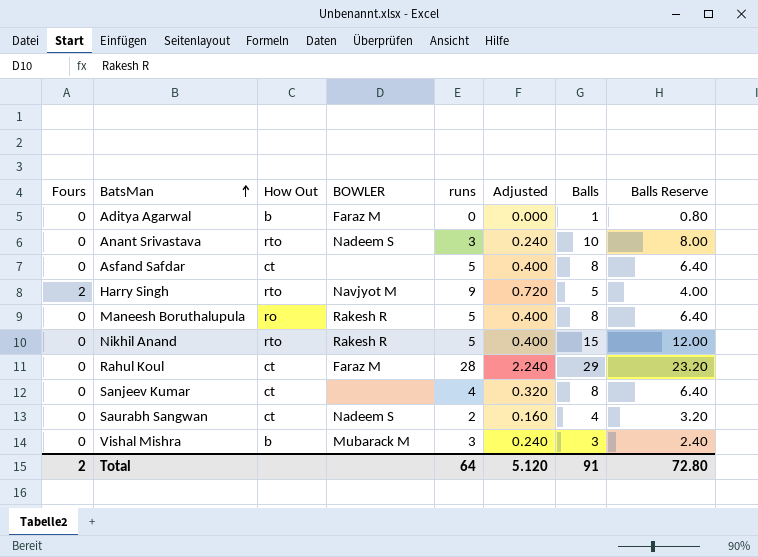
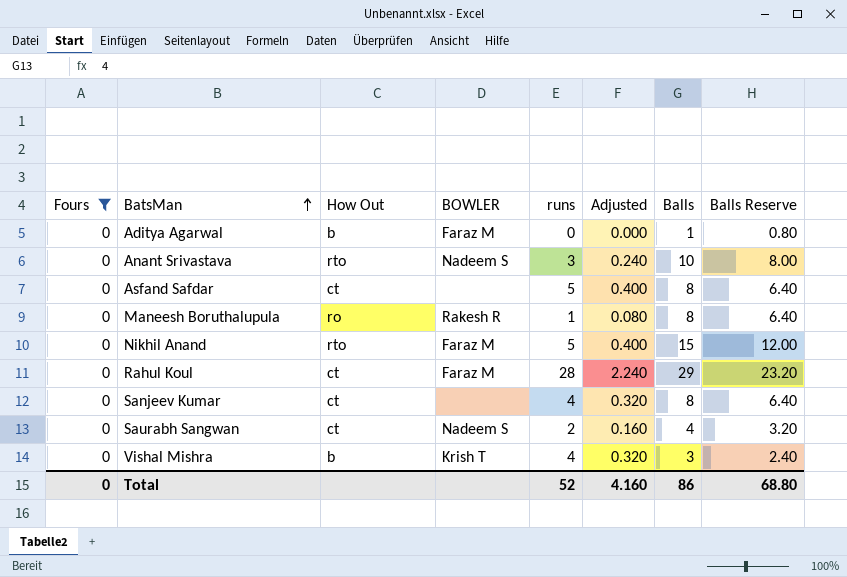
filter: none -> Fours = 0
Maneesh Boruthalupula | runs: 5 -> 1
Maneesh Boruthalupula | Adjusted: 0.400 -> 0.080
Nikhil Anand | BOWLER: Rakesh R -> Faraz M
Vishal Mishra | BOWLER: Mubarack M -> Krish T
Vishal Mishra | runs: 3 -> 4
Vishal Mishra | Adjusted: 0.240 -> 0.320
Total | Fours: 2 -> 0
Total | runs: 64 -> 52
Total | Adjusted: 5.120 -> 4.160
Total | Balls: 91 -> 86
Total | Balls Reserve: 72.80 -> 68.80

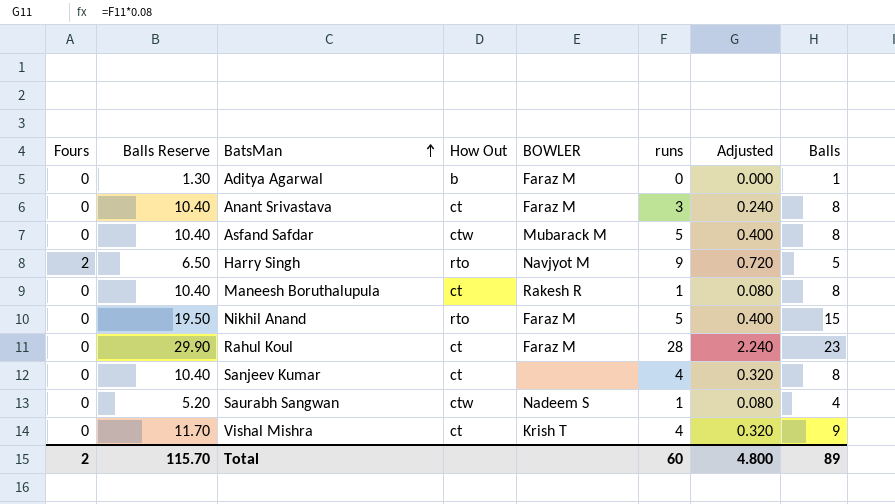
filter: Fours = 0 -> none
column Balls Reserve | formula: [Balls] * 0.8 -> [Balls] * 1.3
column Balls Reserve | position: 8 -> 2
Anant Srivastava | How Out: rto -> ct
Anant Srivastava | BOWLER: Nadeem S -> Faraz M
Anant Srivastava | Balls: 10 -> 8
Asfand Safdar | How Out: ct -> ctw
Asfand Safdar | BOWLER: none -> Mubarack M
Maneesh Boruthalupula | How Out: ro -> ct
Rahul Koul | Balls: 29 -> 23
Saurabh Sangwan | How Out: ct -> ctw
Saurabh Sangwan | runs: 2 -> 1
Saurabh Sangwan | Adjusted: 0.160 -> 0.080
Vishal Mishra | How Out: b -> ct
Vishal Mishra | Balls: 3 -> 9
Total | Fours: 0 -> 2
Total | Balls Reserve: 68.80 -> 115.70
Total | runs: 52 -> 60
Total | Adjusted: 4.160 -> 4.800
Total | Balls: 86 -> 89

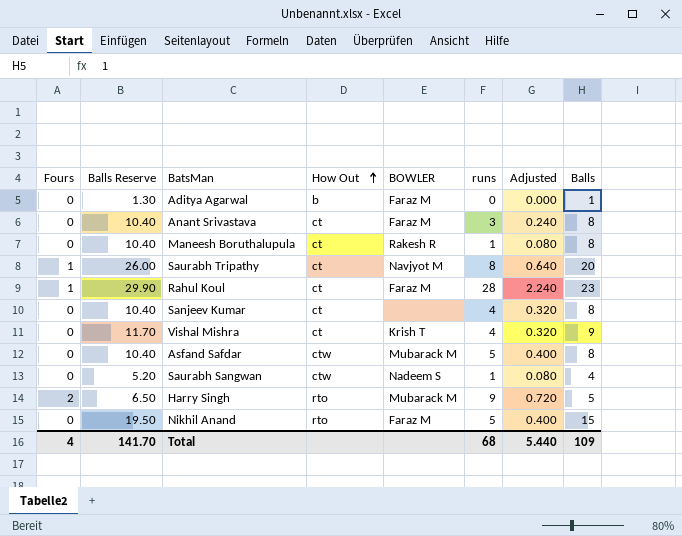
row order: BatsMan ascending -> How Out ascending
row Saurabh Tripathy: none -> 1 | 26.00 | ct | Navjyot M | 8 | 0.640 | 20
Rahul Koul | Fours: 0 -> 1
Harry Singh | BOWLER: Navjyot M -> Mubarack M
Total | Fours: 2 -> 4
Total | Balls Reserve: 115.70 -> 141.70
Total | runs: 60 -> 68
Total | Adjusted: 4.800 -> 5.440
Total | Balls: 89 -> 109

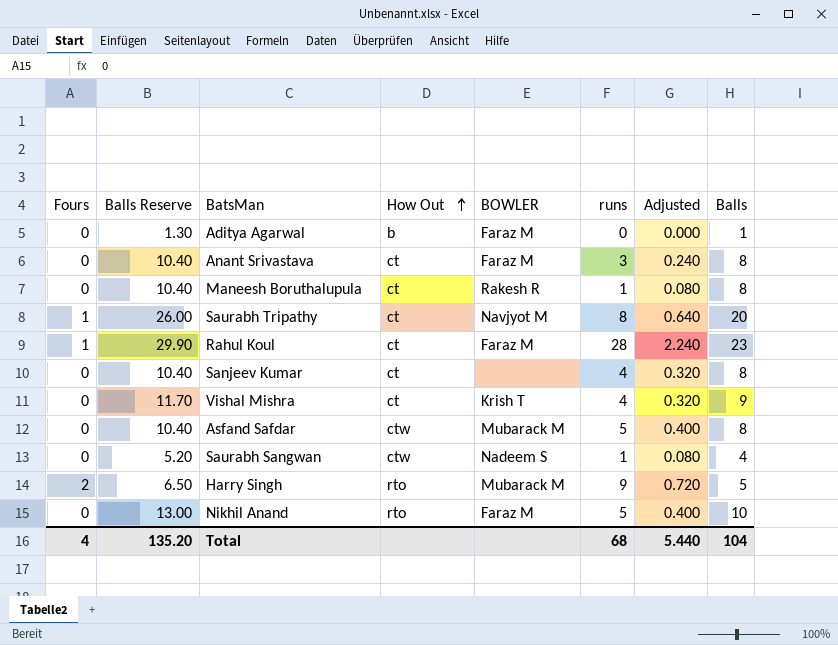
Nikhil Anand | Balls Reserve: 19.50 -> 13.00
Nikhil Anand | Balls: 15 -> 10
Total | Balls Reserve: 141.70 -> 135.20
Total | Balls: 109 -> 104

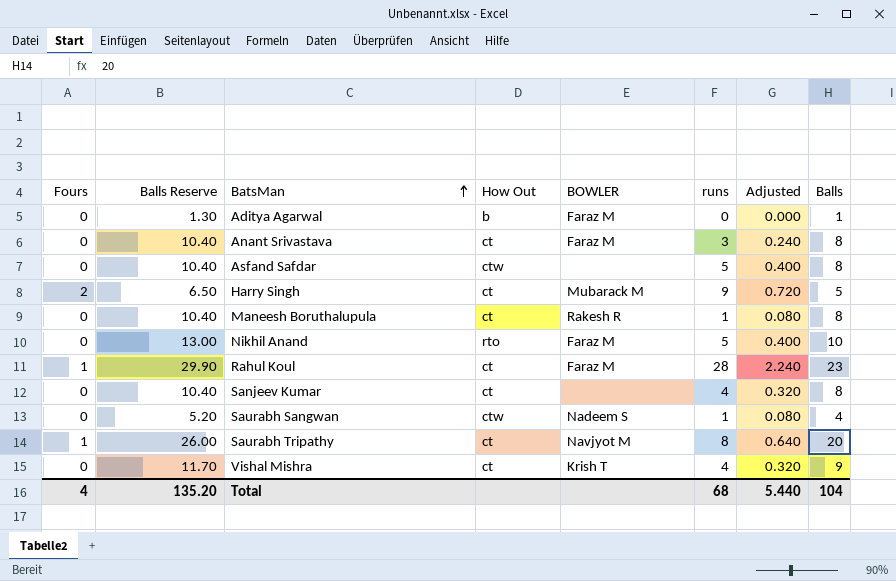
row order: How Out ascending -> BatsMan ascending
Asfand Safdar | BOWLER: Mubarack M -> none
Harry Singh | How Out: rto -> ct

